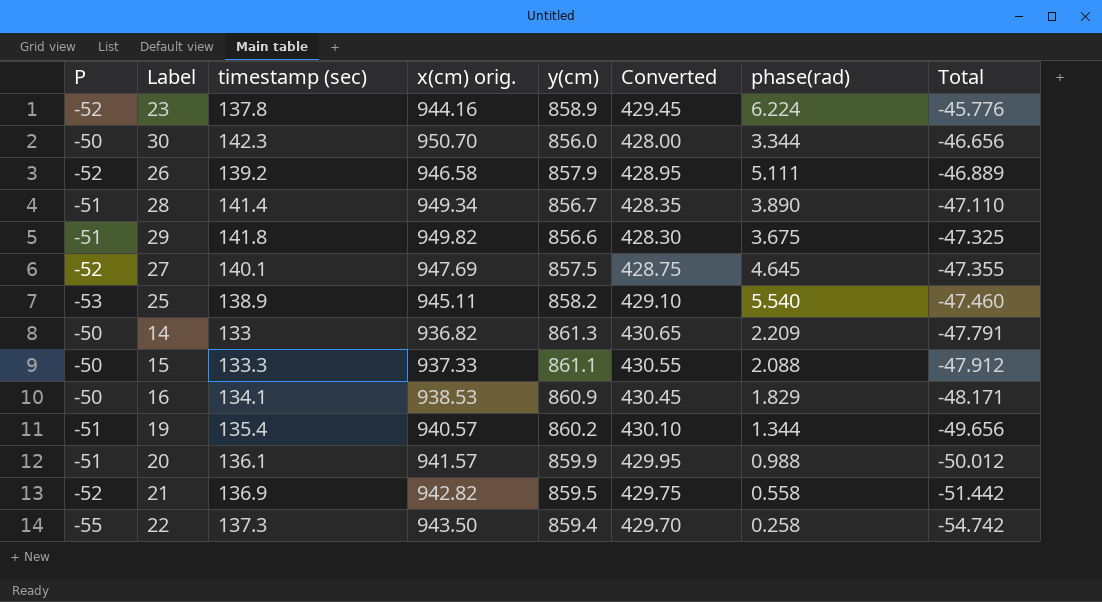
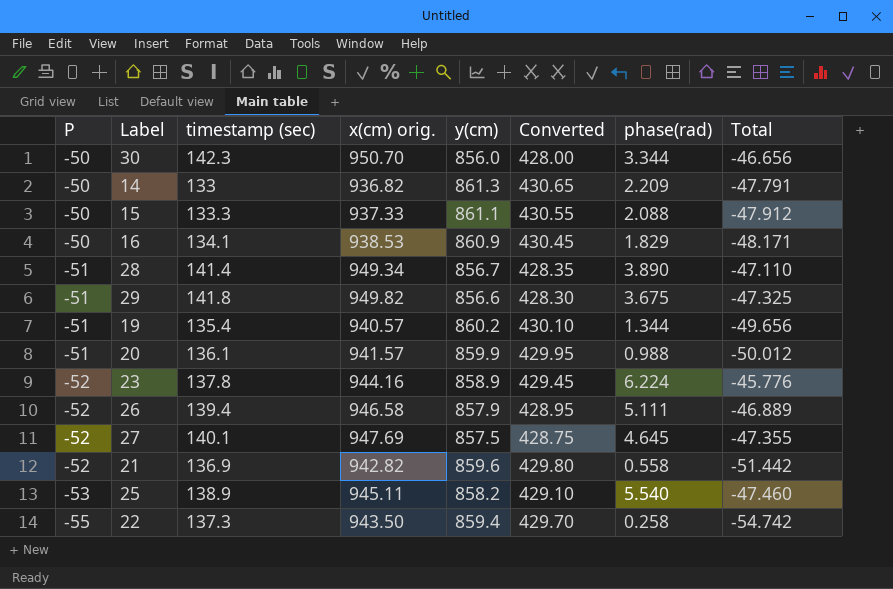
row order: Total descending -> P descending
26 | timestamp (sec): 139.2 -> 139.4
21 | y(cm): 859.5 -> 859.6
21 | Converted: 429.75 -> 429.80

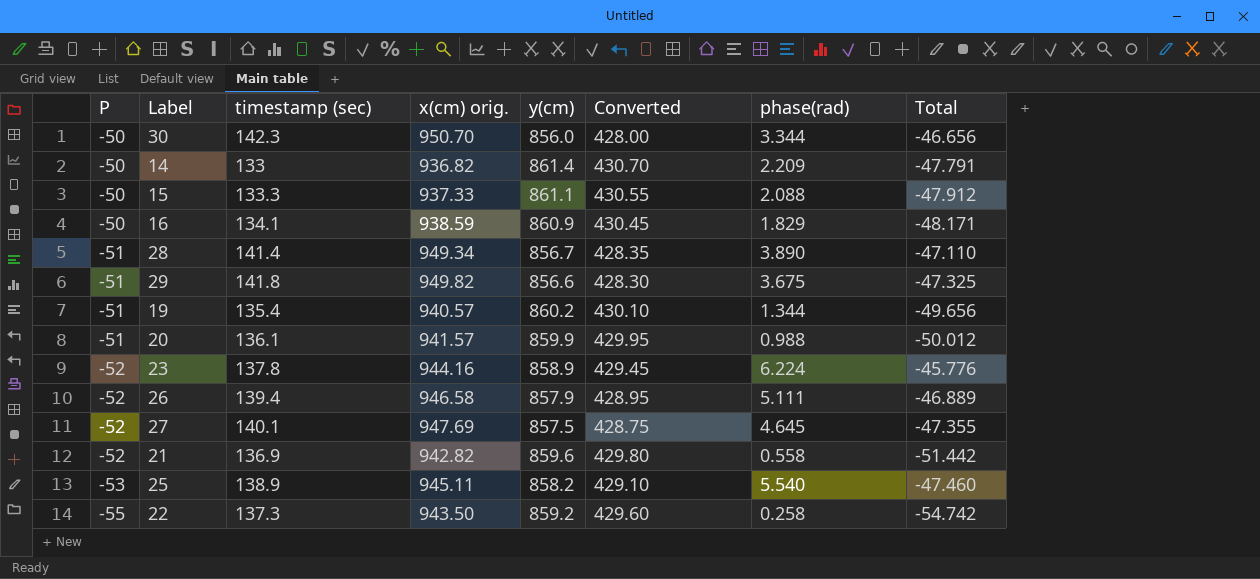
14 | y(cm): 861.3 -> 861.4
14 | Converted: 430.65 -> 430.70
16 | x(cm) orig.: 938.53 -> 938.59
22 | y(cm): 859.4 -> 859.2
22 | Converted: 429.70 -> 429.60

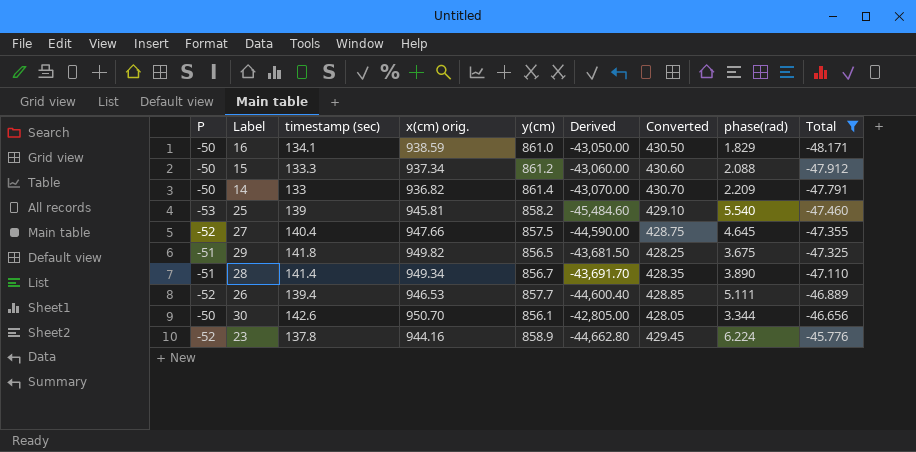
filter: none -> Total >= -48.171
row order: P descending -> Total ascending
column Derived | formula: none -> [P] * [y(cm)]
16 | y(cm): 860.9 -> 861.0
16 | Converted: 430.45 -> 430.50
15 | x(cm) orig.: 937.33 -> 937.34
15 | y(cm): 861.1 -> 861.2
15 | Converted: 430.55 -> 430.60
25 | timestamp (sec): 138.9 -> 139
25 | x(cm) orig.: 945.11 -> 945.81
27 | timestamp (sec): 140.1 -> 140.4
27 | x(cm) orig.: 947.69 -> 947.66
29 | y(cm): 856.6 -> 856.5
29 | Converted: 428.30 -> 428.25
26 | x(cm) orig.: 946.58 -> 946.53
26 | y(cm): 857.9 -> 857.7
26 | Converted: 428.95 -> 428.85
30 | timestamp (sec): 142.3 -> 142.6
30 | y(cm): 856.0 -> 856.1
30 | Converted: 428.00 -> 428.05

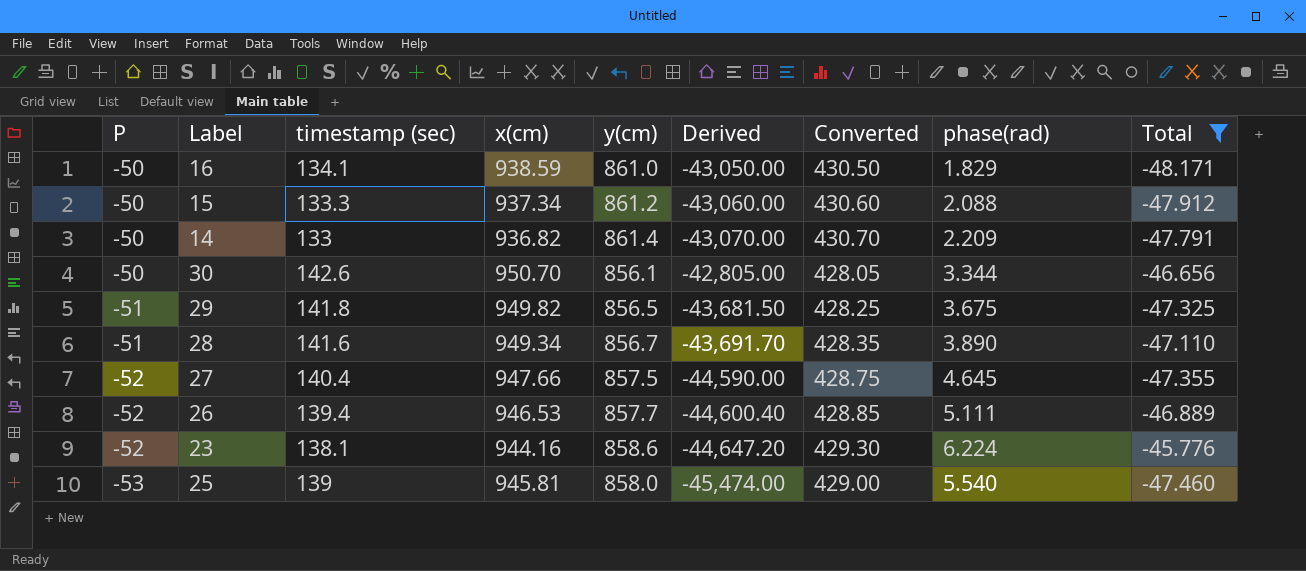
row order: Total ascending -> P descending
column name: x(cm) orig. -> x(cm)
28 | timestamp (sec): 141.4 -> 141.6
23 | timestamp (sec): 137.8 -> 138.1
23 | y(cm): 858.9 -> 858.6
23 | Derived: -44,662.80 -> -44,647.20
23 | Converted: 429.45 -> 429.30
25 | y(cm): 858.2 -> 858.0
25 | Derived: -45,484.60 -> -45,474.00
25 | Converted: 429.10 -> 429.00

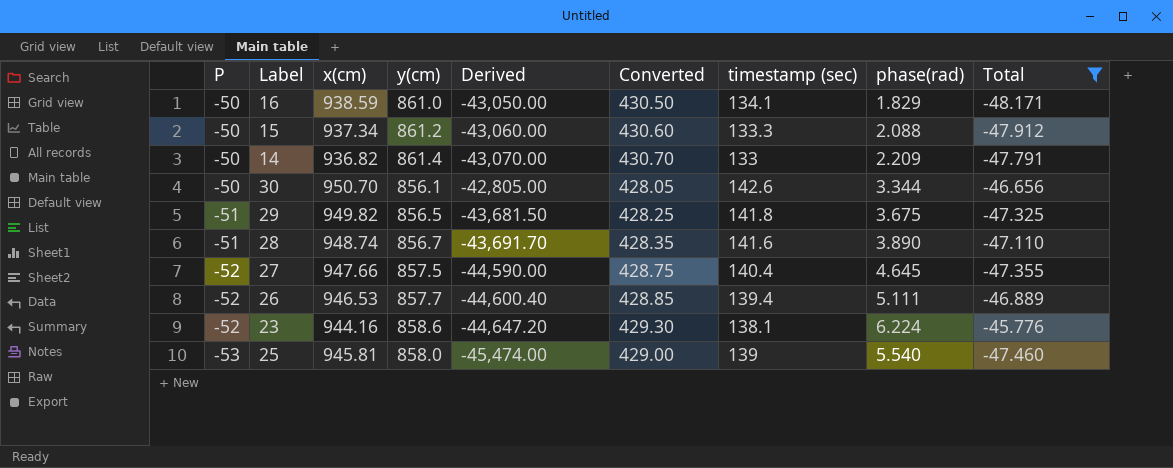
column timestamp (sec) | position: 3 -> 7
28 | x(cm): 949.34 -> 948.74

